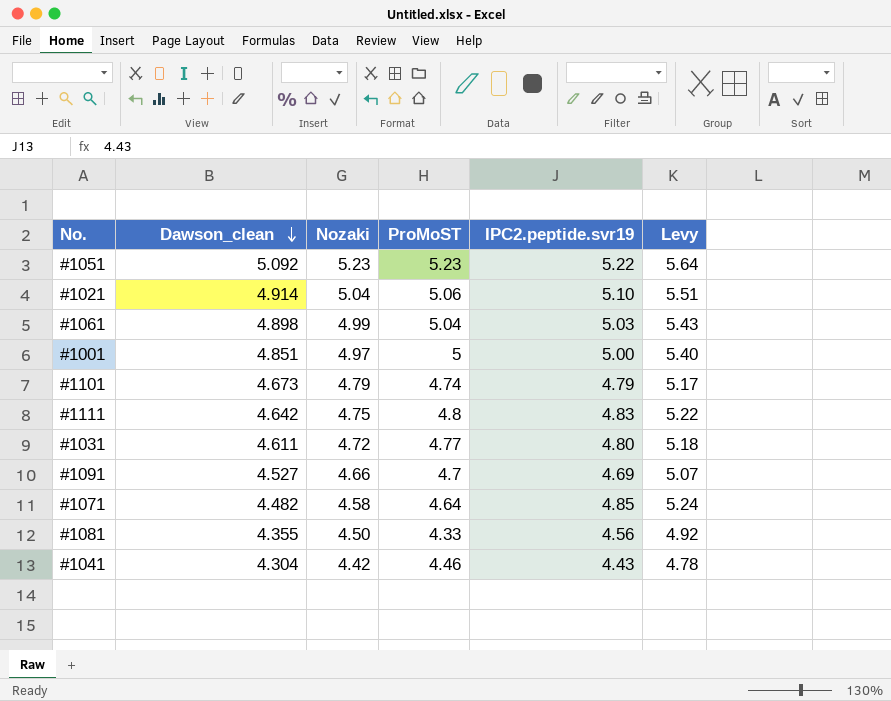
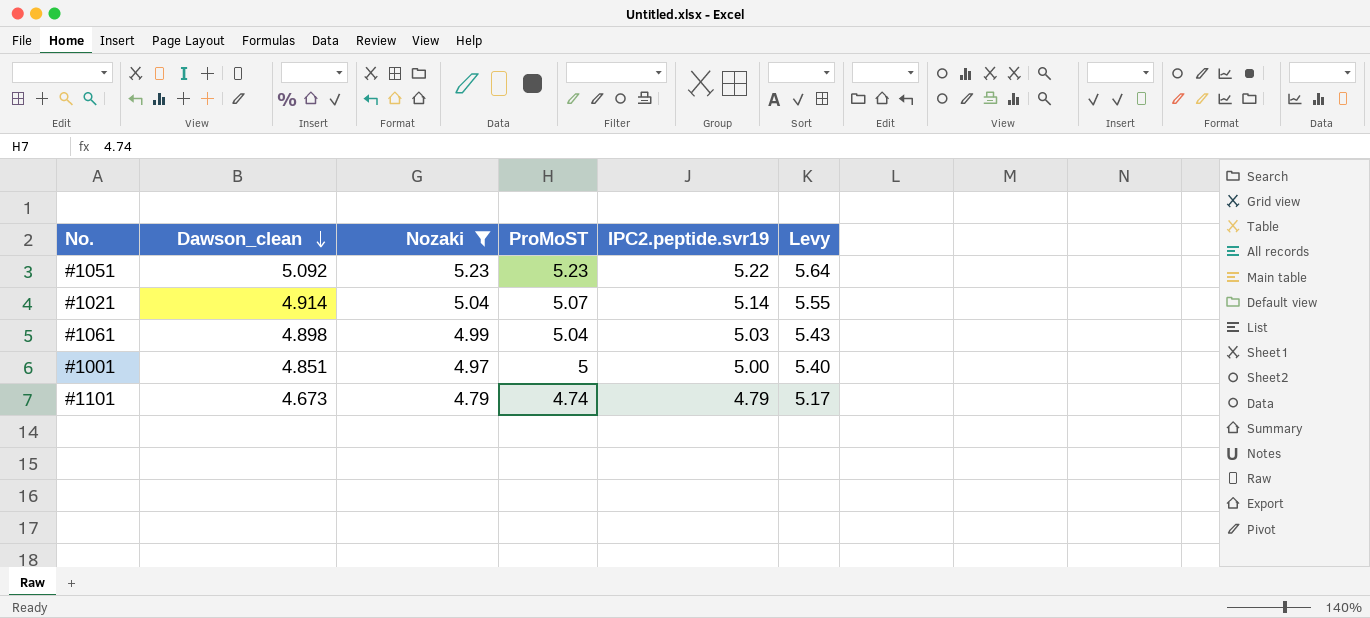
filter: none -> Nozaki >= 4.79
#1021 | ProMoST: 5.06 -> 5.07
#1021 | IPC2.peptide.svr19: 5.10 -> 5.14
#1021 | Levy: 5.51 -> 5.55

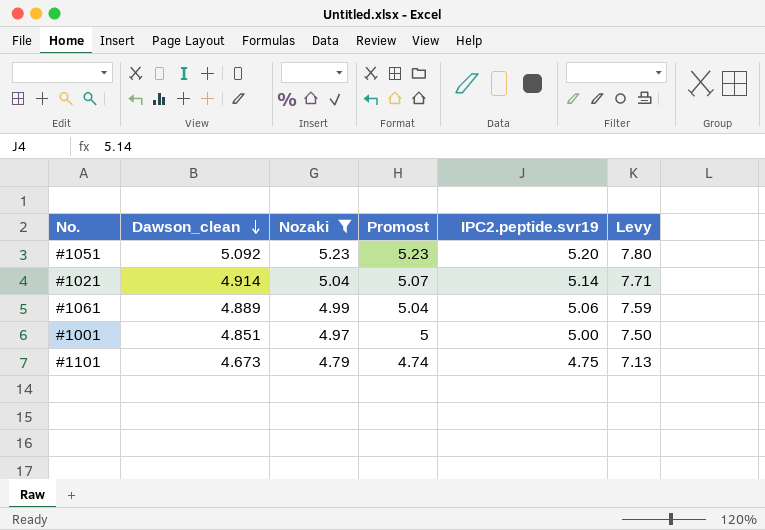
column name: ProMoST -> Promost
column Levy | formula: [IPC2.peptide.svr19] * 1.08 -> [IPC2.peptide.svr19] * 1.5
#1051 | IPC2.peptide.svr19: 5.22 -> 5.20
#1061 | Dawson_clean: 4.898 -> 4.889
#1061 | IPC2.peptide.svr19: 5.03 -> 5.06
#1101 | IPC2.peptide.svr19: 4.79 -> 4.75

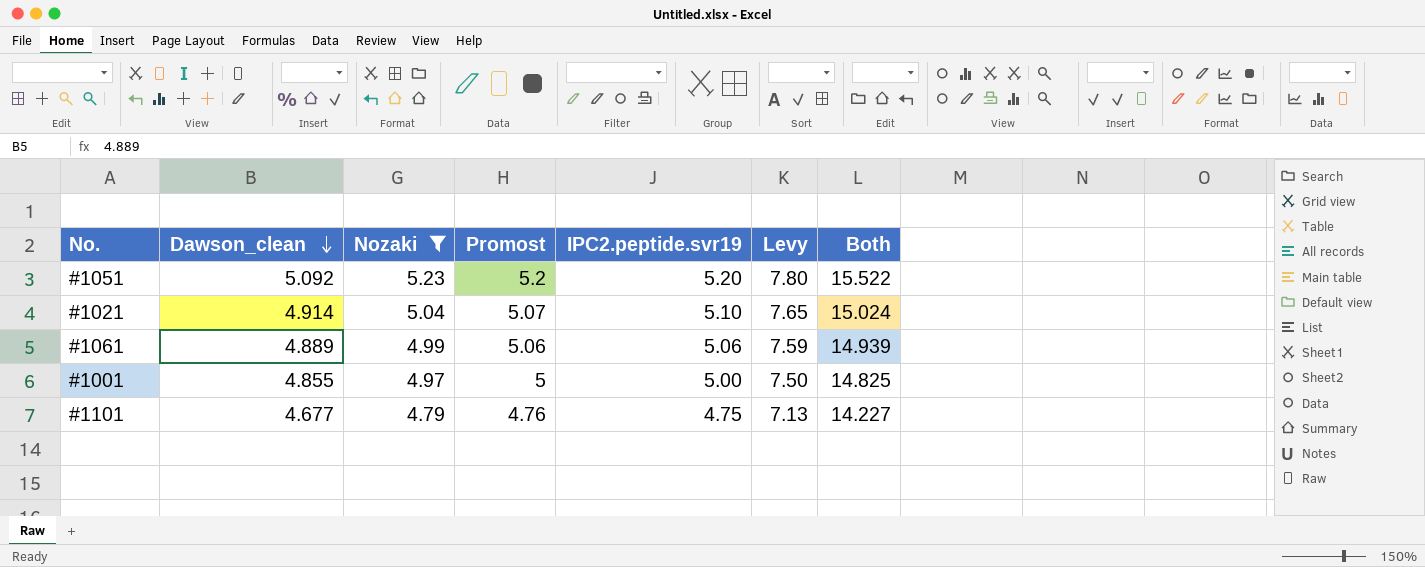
column Both | formula: none -> [Dawson_clean] + [Nozaki] + [Promost]
#1051 | Promost: 5.23 -> 5.2
#1021 | IPC2.peptide.svr19: 5.14 -> 5.10
#1021 | Levy: 7.71 -> 7.65
#1061 | Promost: 5.04 -> 5.06
#1001 | Dawson_clean: 4.851 -> 4.855
#1101 | Dawson_clean: 4.673 -> 4.677
#1101 | Promost: 4.74 -> 4.76

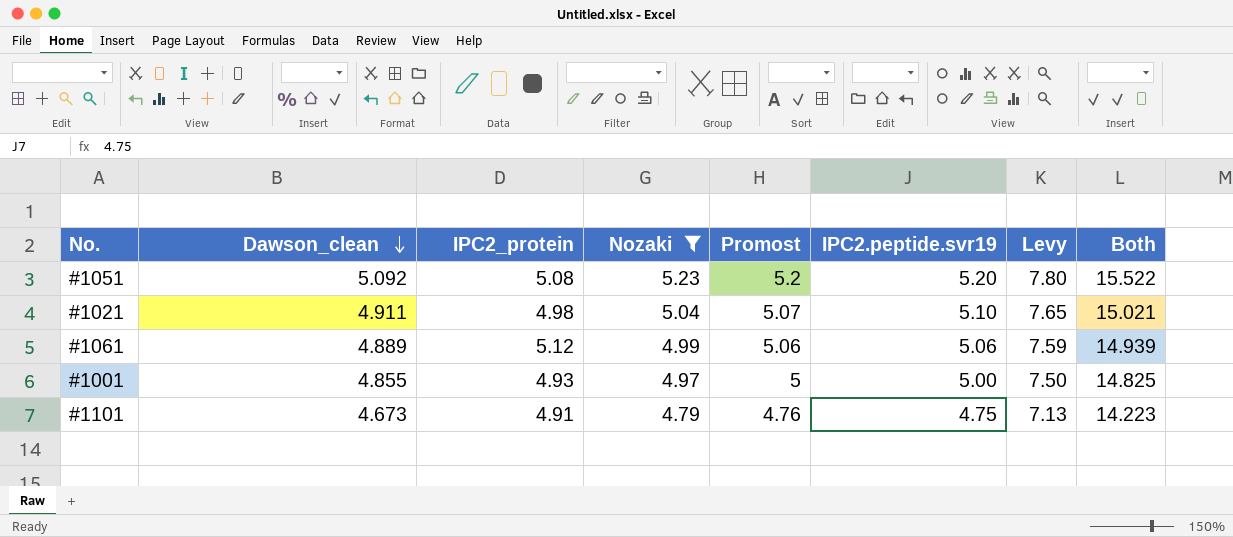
column IPC2_protein | position: none -> 3
#1021 | Dawson_clean: 4.914 -> 4.911
#1021 | Both: 15.024 -> 15.021
#1101 | Dawson_clean: 4.677 -> 4.673
#1101 | Both: 14.227 -> 14.223

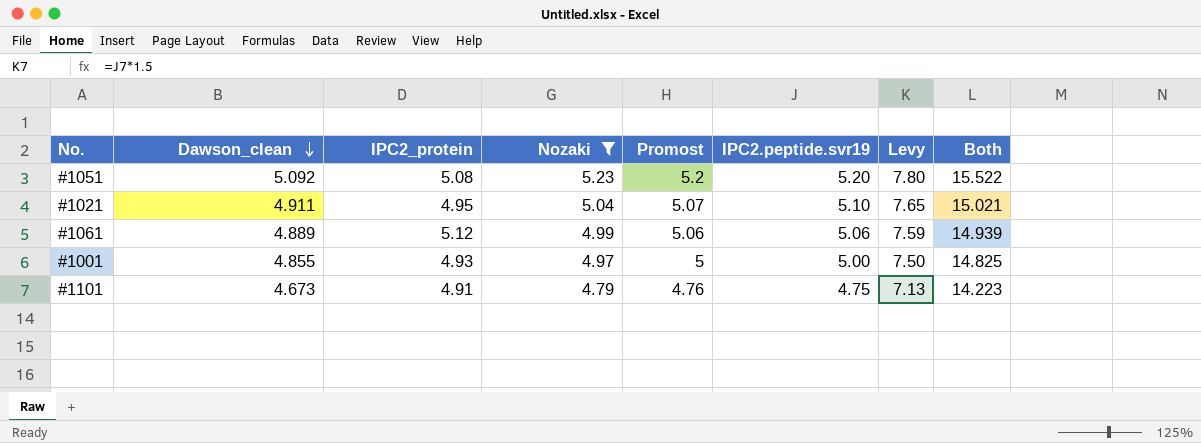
#1021 | IPC2_protein: 4.98 -> 4.95

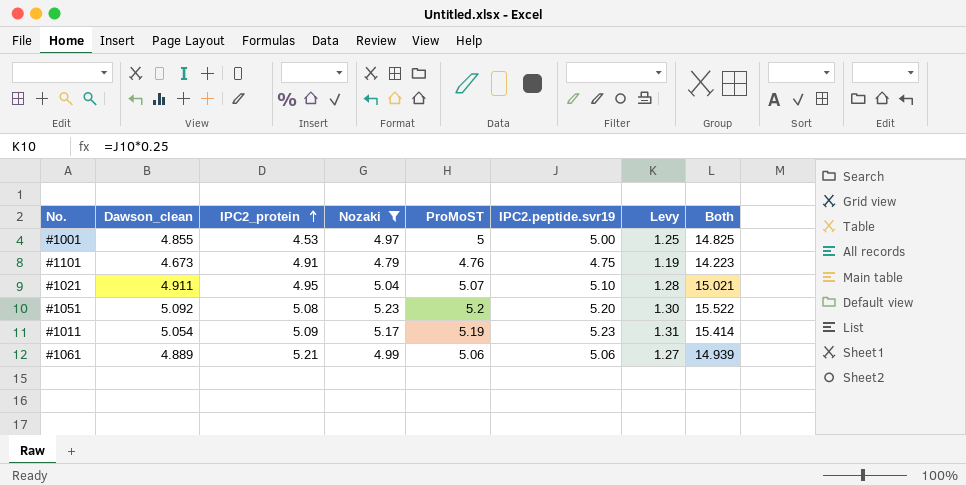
row order: Dawson_clean descending -> IPC2_protein ascending
column name: Promost -> ProMoST
column Levy | formula: [IPC2.peptide.svr19] * 1.5 -> [IPC2.peptide.svr19] * 0.25
#1001 | IPC2_protein: 4.93 -> 4.53
row #1011: none -> 5.054 | 5.09 | 5.17 | 5.19 | 5.23 | 1.31 | 15.414
#1061 | IPC2_protein: 5.12 -> 5.21

